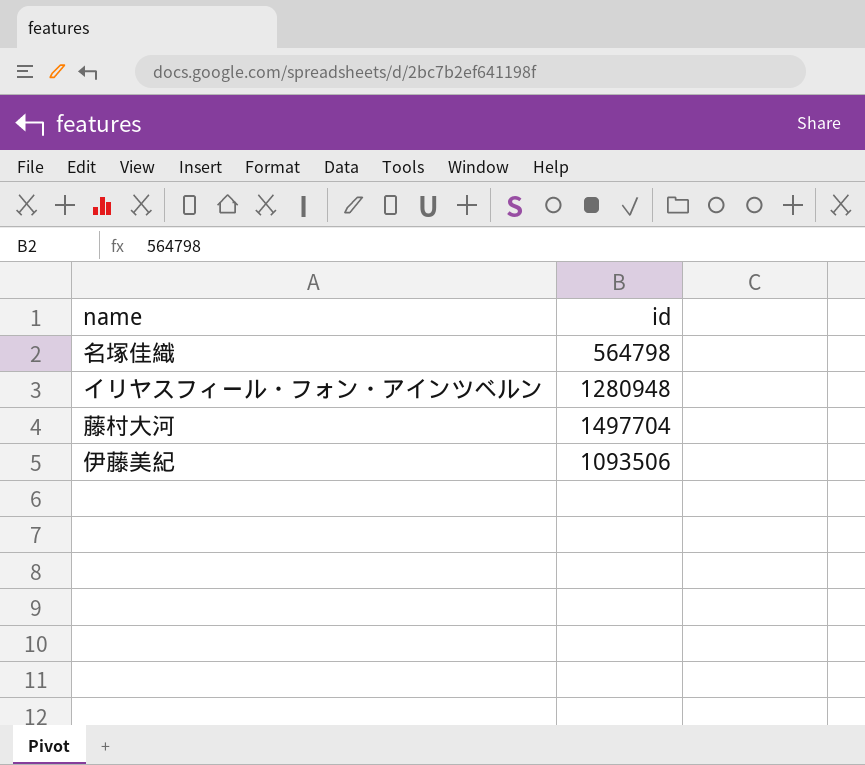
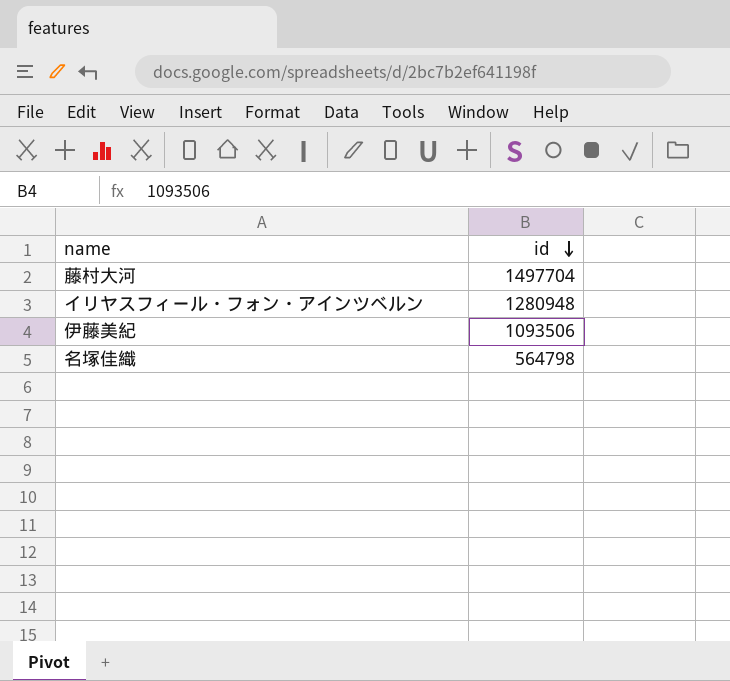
row order: none -> id descending

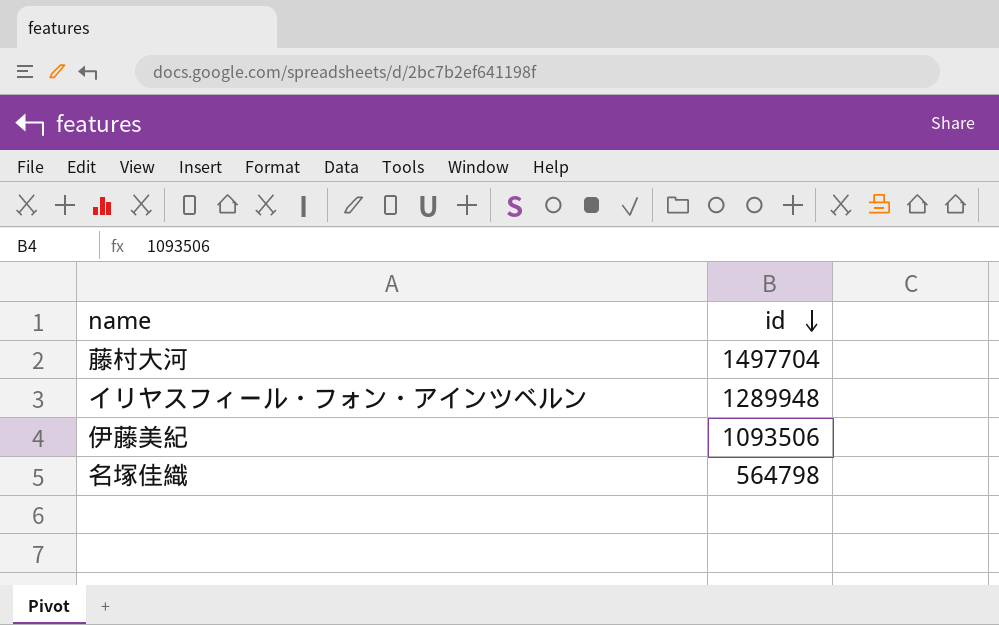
イリヤスフィール・フォン・アインツベルン | id: 1280948 -> 1289948

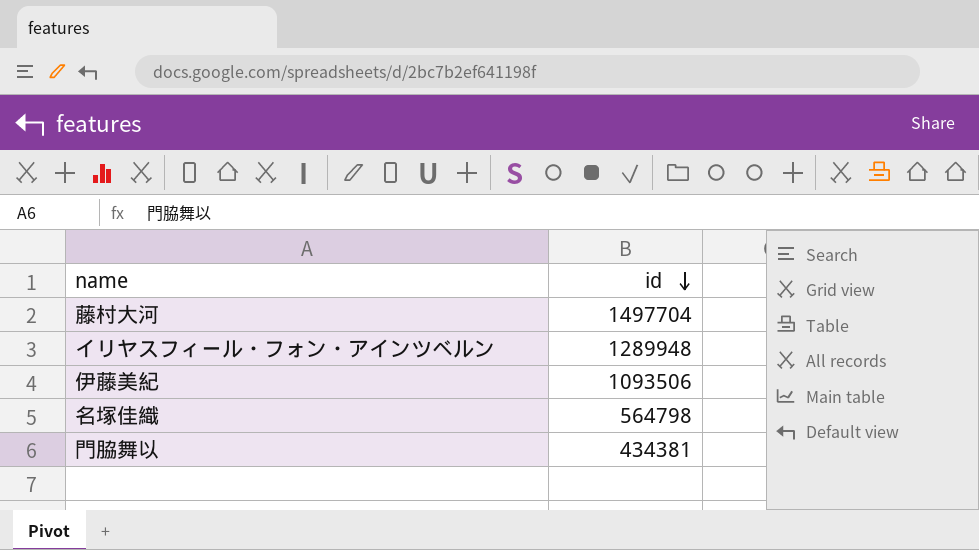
row 門脇舞以: none -> 434381

